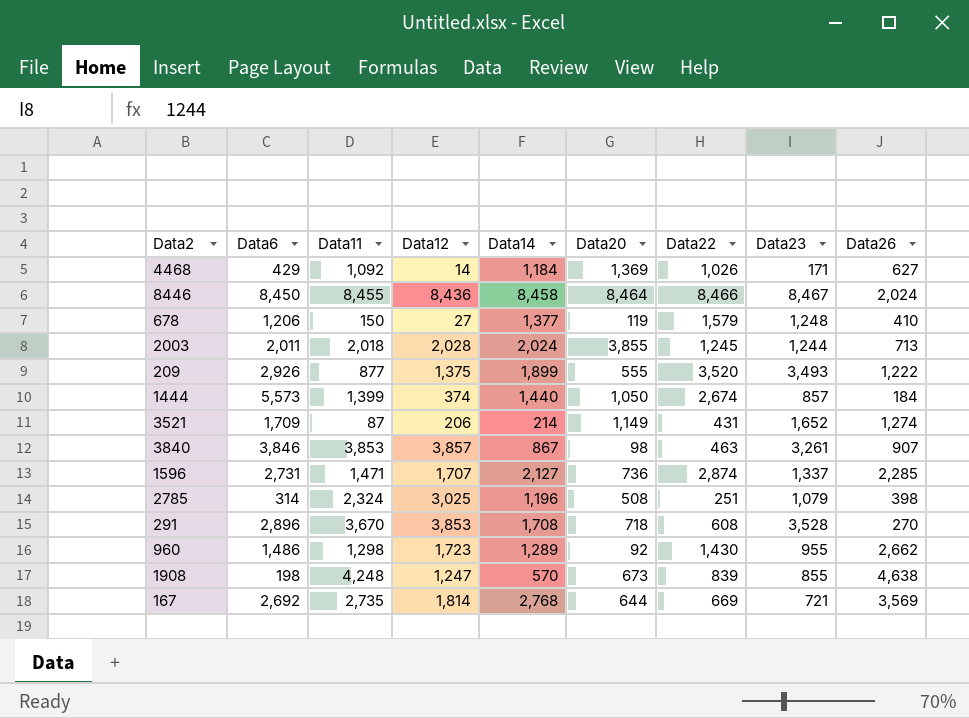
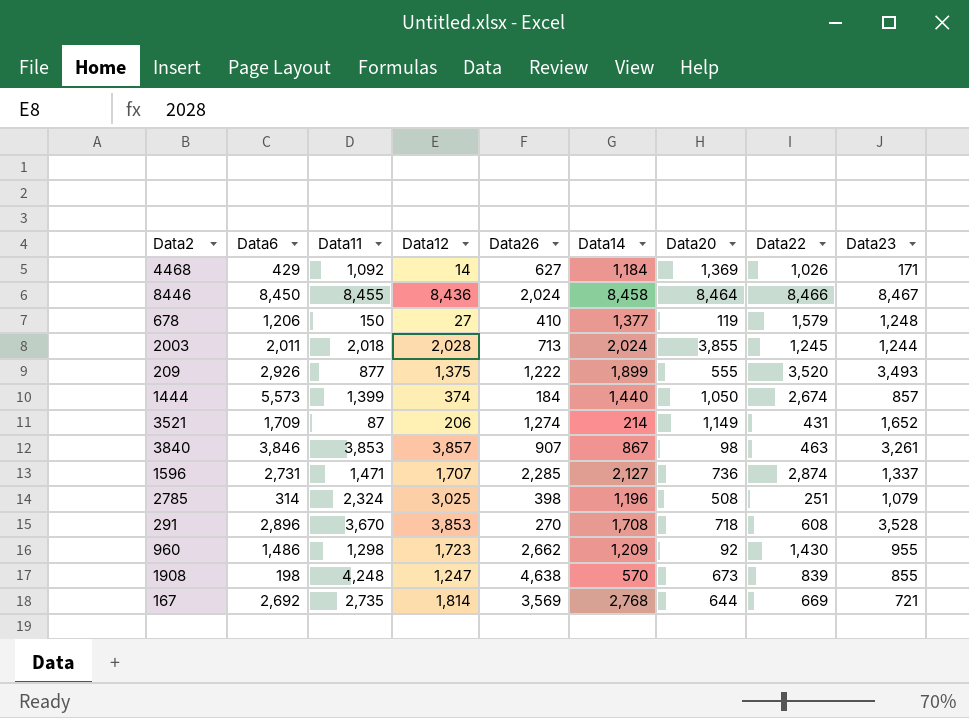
column Data26 | position: 9 -> 5
960 | Data14: 1,289 -> 1,209

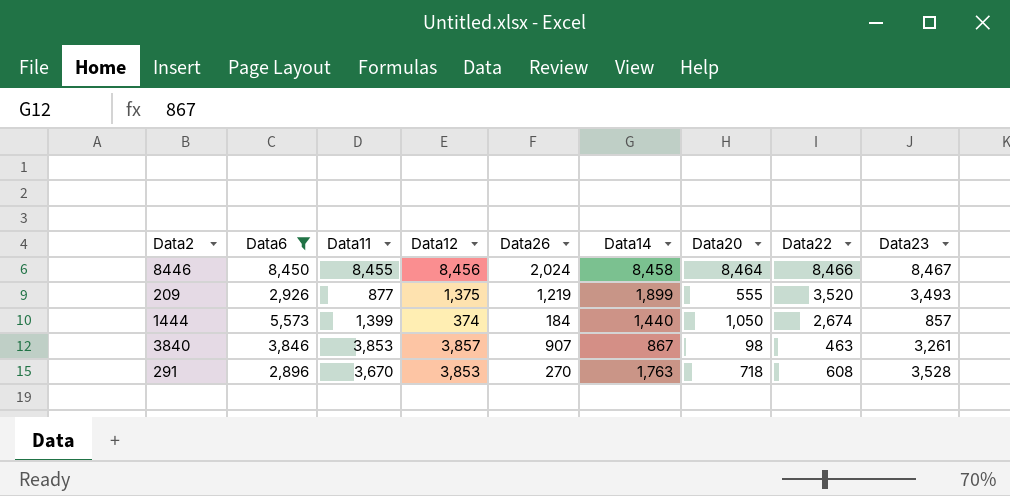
filter: none -> Data6 >= 2,896
8446 | Data12: 8,436 -> 8,456
209 | Data26: 1,222 -> 1,219
291 | Data14: 1,708 -> 1,763

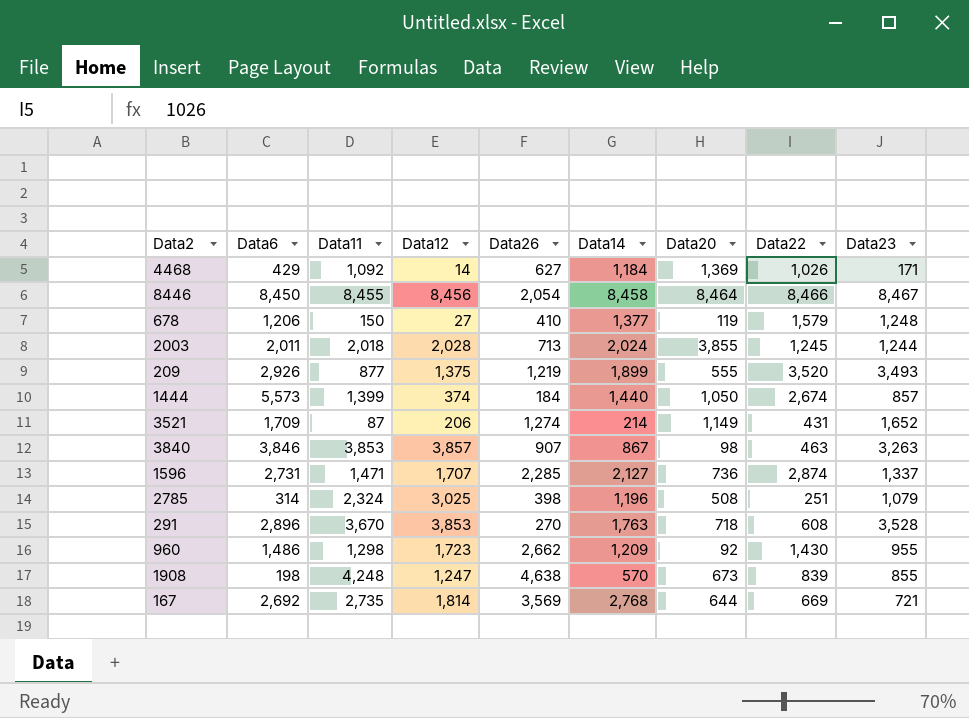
filter: Data6 >= 2,896 -> none
8446 | Data26: 2,024 -> 2,054
3840 | Data23: 3,261 -> 3,263

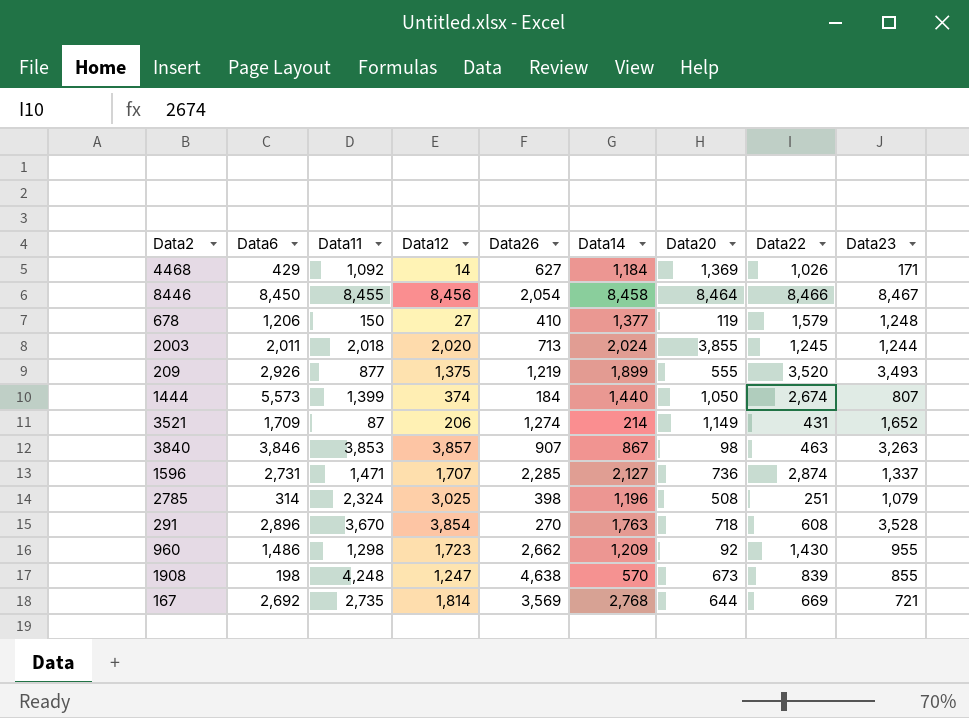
2003 | Data12: 2,028 -> 2,020
1444 | Data23: 857 -> 807
291 | Data12: 3,853 -> 3,854

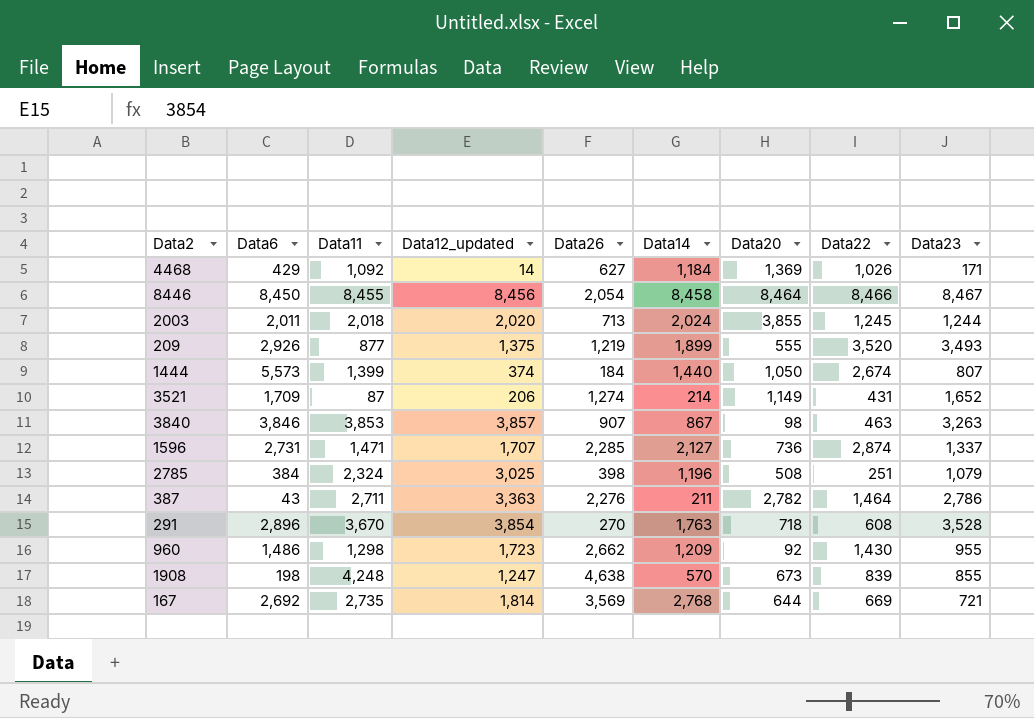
column name: Data12 -> Data12_updated
row 678: 1,206 | 150 | 27 | 410 | 1,377 | 119 | 1,579 | 1,248 -> none
2785 | Data6: 314 -> 384
row 387: none -> 43 | 2,711 | 3,363 | 2,276 | 211 | 2,782 | 1,464 | 2,786

